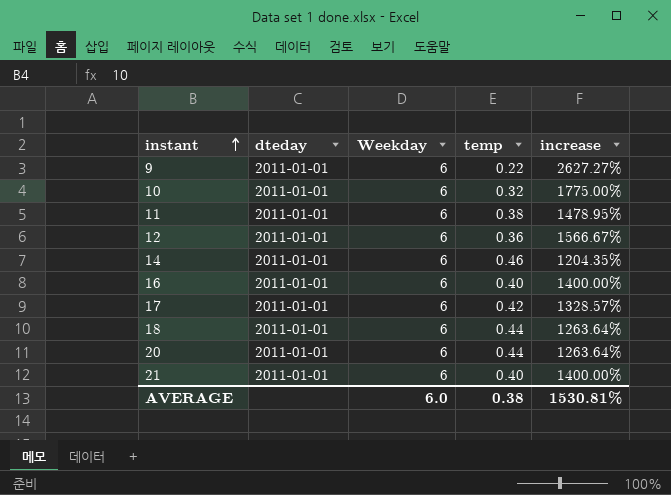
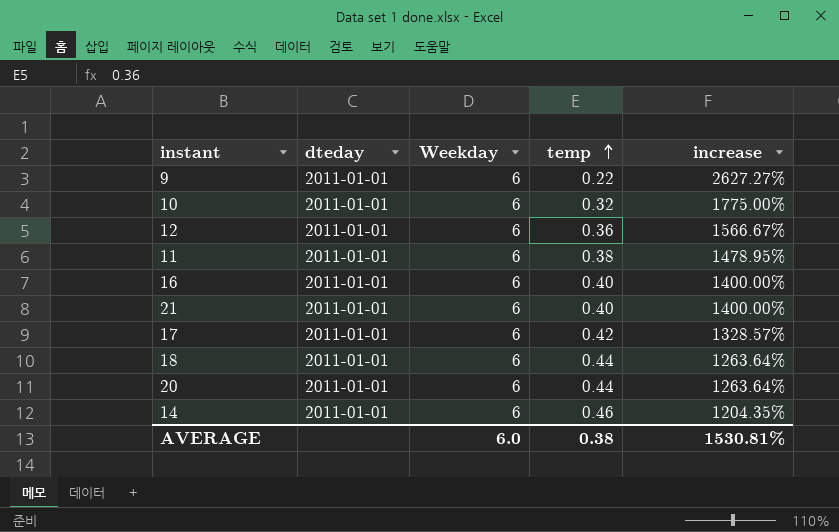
row order: instant ascending -> temp ascending

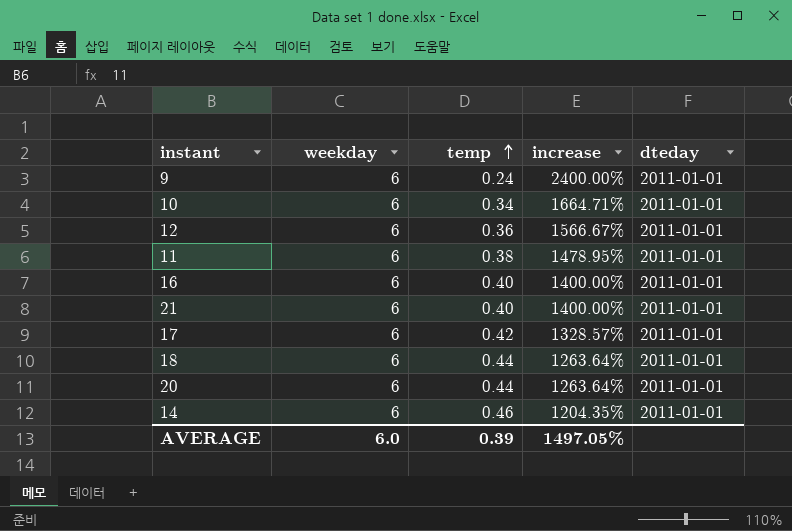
column name: Weekday -> weekday
column dteday | position: 2 -> 5
9 | temp: 0.22 -> 0.24
9 | increase: 2627.27% -> 2400.00%
10 | temp: 0.32 -> 0.34
10 | increase: 1775.00% -> 1664.71%
AVERAGE | temp: 0.38 -> 0.39
AVERAGE | increase: 1530.81% -> 1497.05%

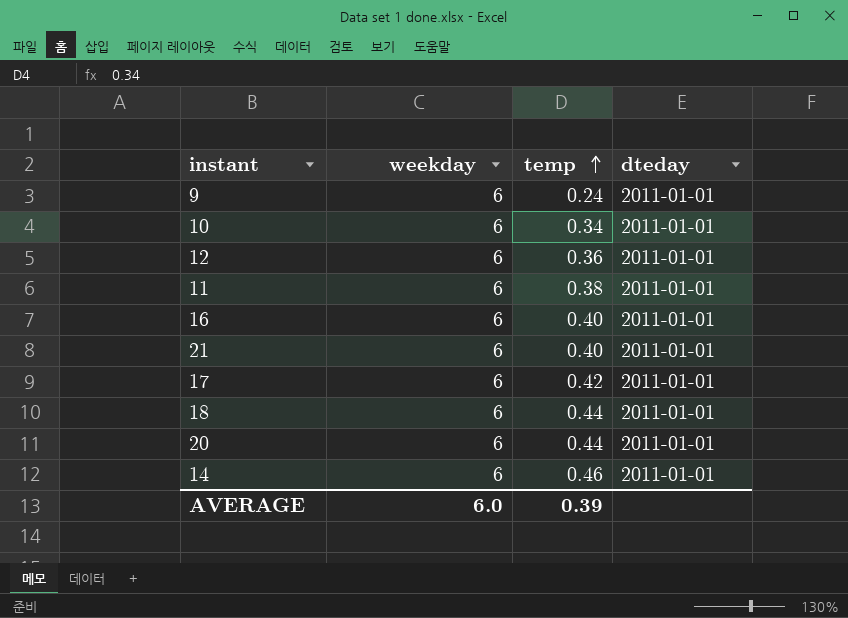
column increase | formula: ([weekday] - [temp]) / [temp] -> none

